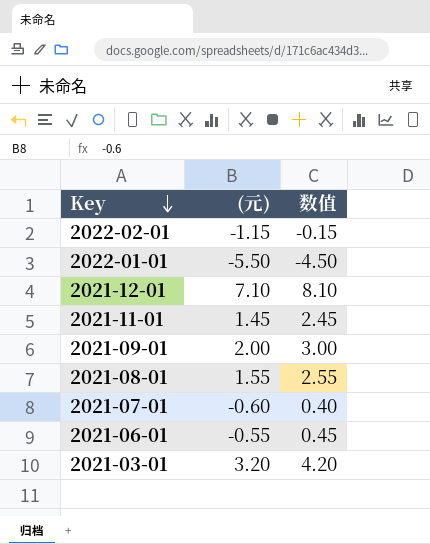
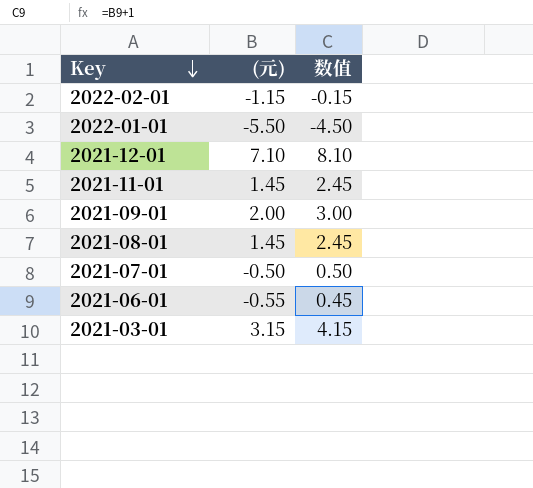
2021-08-01 | (元): 1.55 -> 1.45
2021-08-01 | 数值: 2.55 -> 2.45
2021-07-01 | (元): -0.60 -> -0.50
2021-07-01 | 数值: 0.40 -> 0.50
2021-03-01 | (元): 3.20 -> 3.15
2021-03-01 | 数值: 4.20 -> 4.15

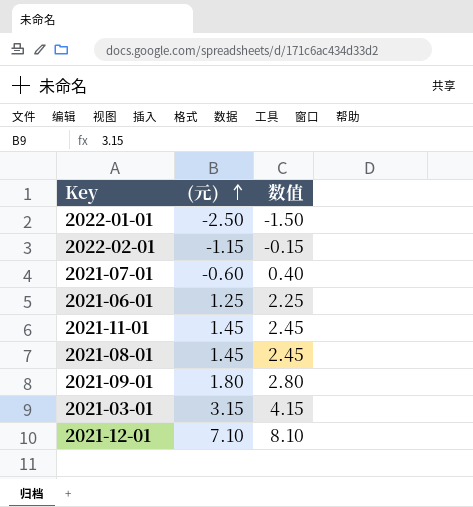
row order: Key descending -> (元) ascending
2022-01-01 | (元): -5.50 -> -2.50
2022-01-01 | 数值: -4.50 -> -1.50
2021-07-01 | (元): -0.50 -> -0.60
2021-07-01 | 数值: 0.50 -> 0.40
2021-06-01 | (元): -0.55 -> 1.25
2021-06-01 | 数值: 0.45 -> 2.25
2021-09-01 | (元): 2.00 -> 1.80
2021-09-01 | 数值: 3.00 -> 2.80

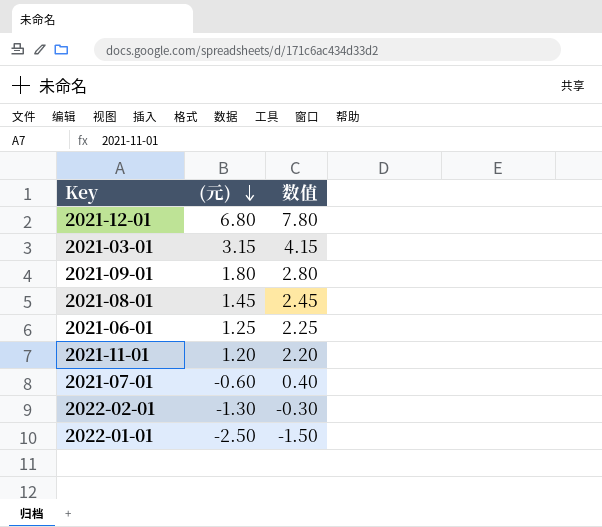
row order: (元) ascending -> (元) descending
2021-12-01 | (元): 7.10 -> 6.80
2021-12-01 | 数值: 8.10 -> 7.80
2021-11-01 | (元): 1.45 -> 1.20
2021-11-01 | 数值: 2.45 -> 2.20
2022-02-01 | (元): -1.15 -> -1.30
2022-02-01 | 数值: -0.15 -> -0.30

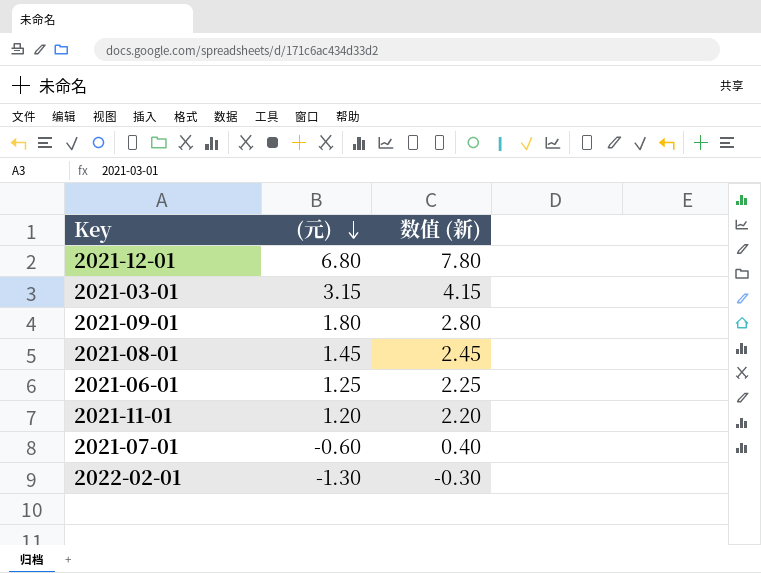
column name: 数值 -> 数值 (新)
row 2022-01-01: -2.50 | -1.50 -> none

